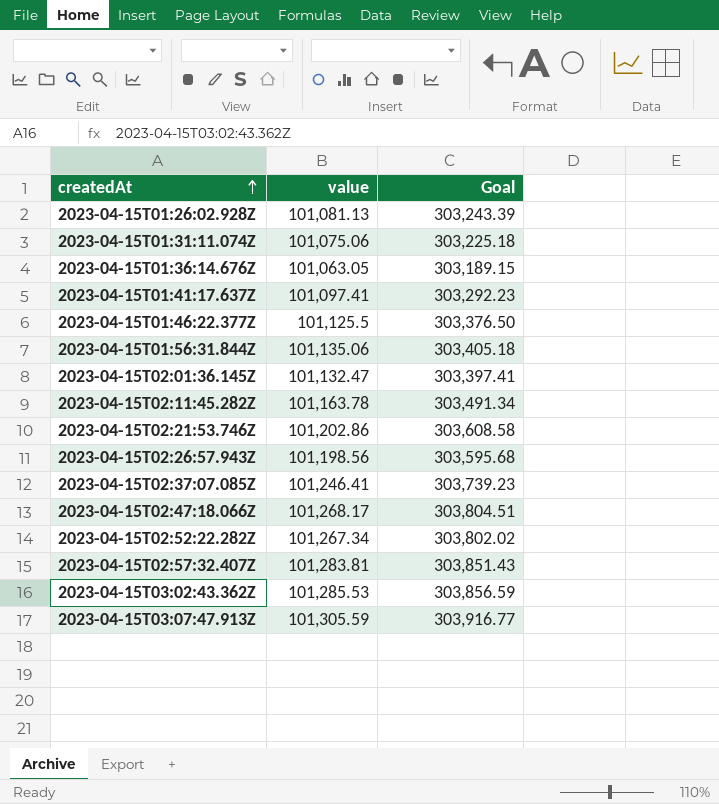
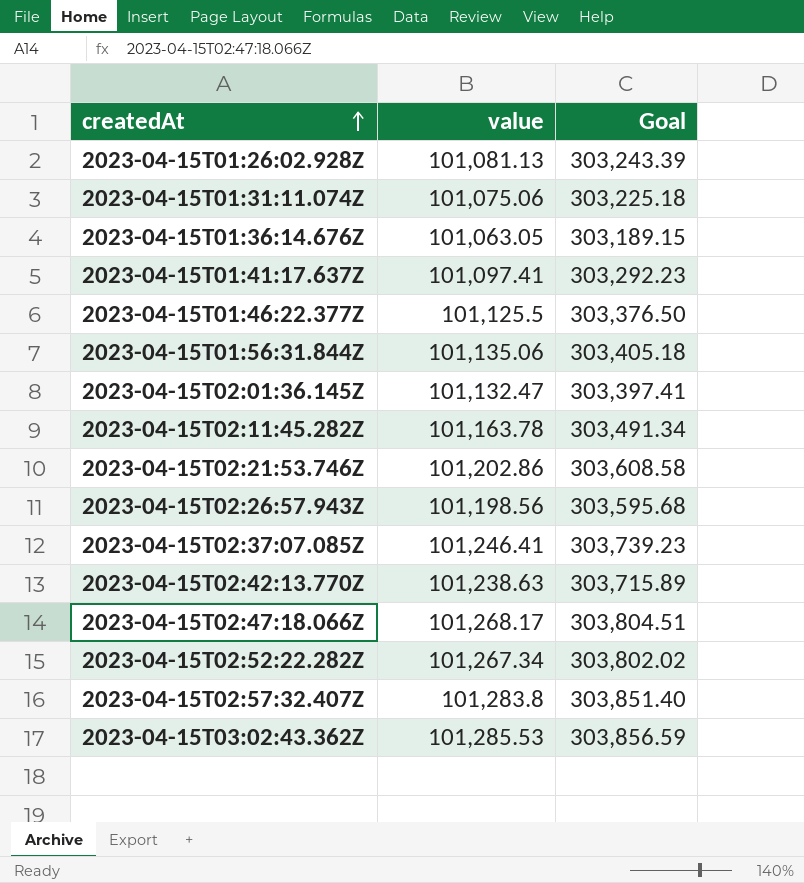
row 2023-04-15T03:07:47.913Z: 101,305.59 | 303,916.77 -> none
row 2023-04-15T02:42:13.770Z: none -> 101,238.63 | 303,715.89
2023-04-15T02:57:32.407Z | value: 101,283.81 -> 101,283.8
2023-04-15T02:57:32.407Z | Goal: 303,851.43 -> 303,851.40

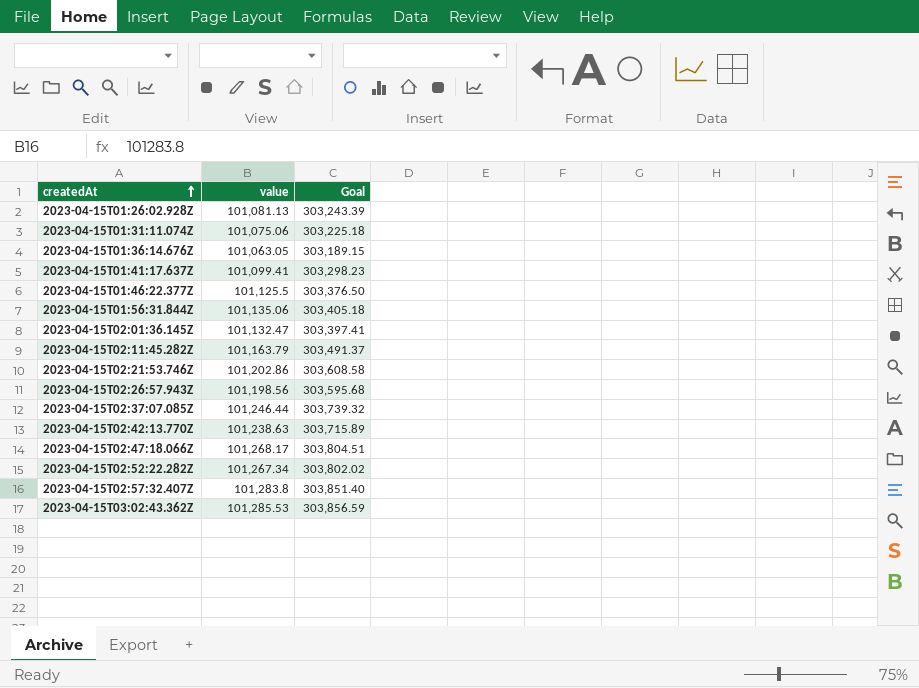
2023-04-15T01:41:17.637Z | value: 101,097.41 -> 101,099.41
2023-04-15T01:41:17.637Z | Goal: 303,292.23 -> 303,298.23
2023-04-15T02:11:45.282Z | value: 101,163.78 -> 101,163.79
2023-04-15T02:11:45.282Z | Goal: 303,491.34 -> 303,491.37
2023-04-15T02:37:07.085Z | value: 101,246.41 -> 101,246.44
2023-04-15T02:37:07.085Z | Goal: 303,739.23 -> 303,739.32

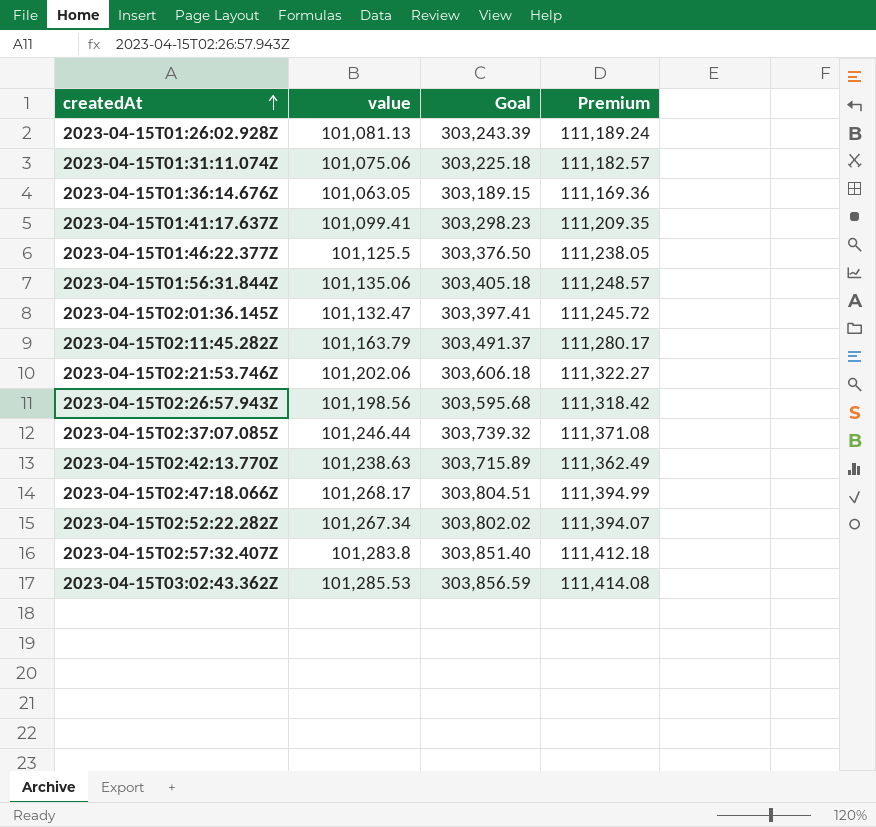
column Premium | formula: none -> [value] * 1.1
2023-04-15T02:21:53.746Z | value: 101,202.86 -> 101,202.06
2023-04-15T02:21:53.746Z | Goal: 303,608.58 -> 303,606.18

